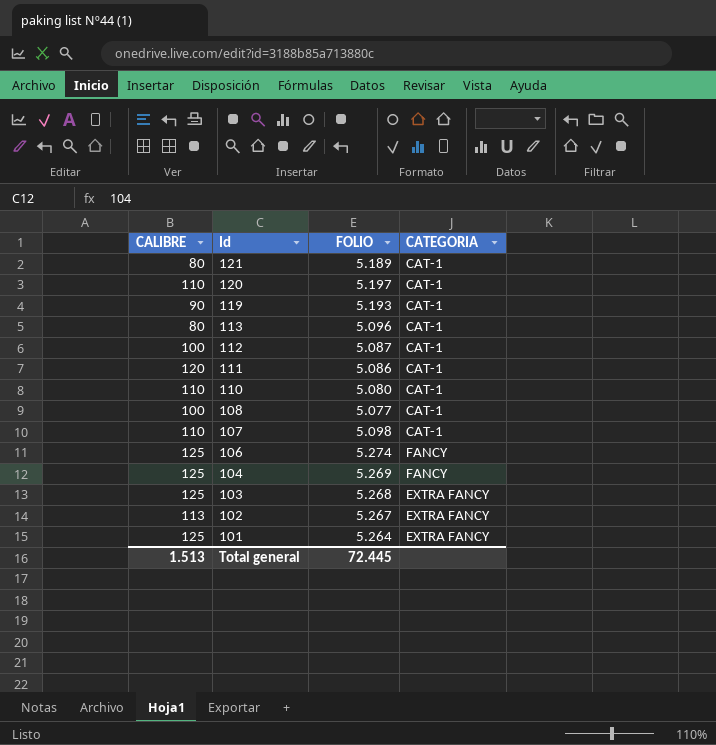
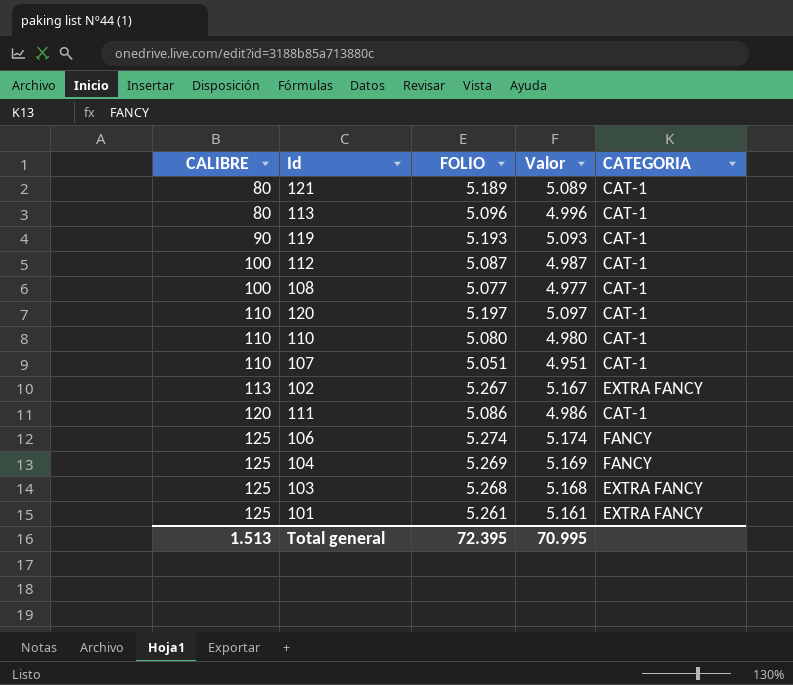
row order: Id descending -> CALIBRE ascending
column Valor | formula: none -> [FOLIO] - 100
107 | FOLIO: 5.098 -> 5.051
101 | FOLIO: 5.264 -> 5.261
Total general | FOLIO: 72.445 -> 72.395

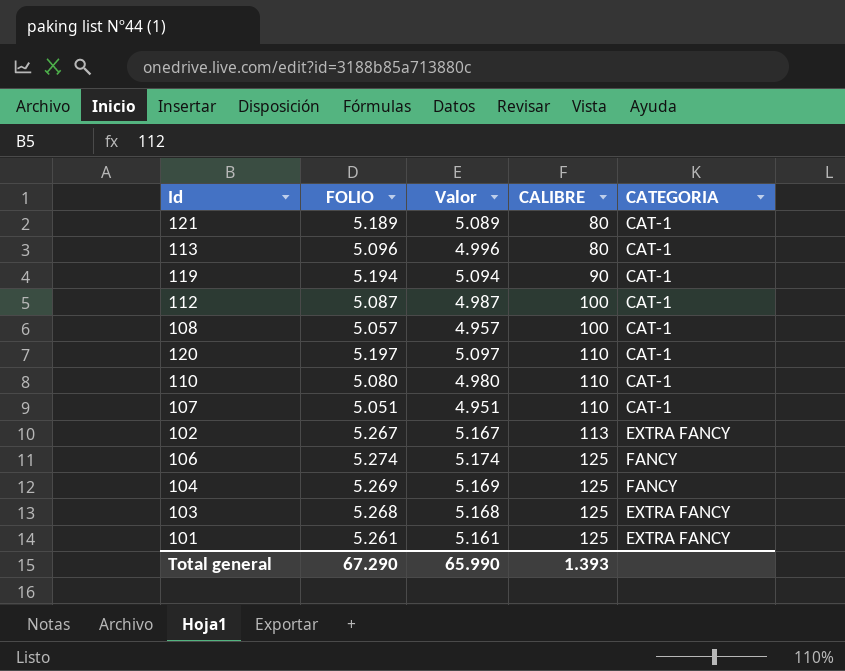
column CALIBRE | position: 1 -> 4
row 111: 120 | 5.086 | 4.986 | CAT-1 -> none
119 | FOLIO: 5.193 -> 5.194
119 | Valor: 5.093 -> 5.094
108 | FOLIO: 5.077 -> 5.057
108 | Valor: 4.977 -> 4.957
Total general | FOLIO: 72.395 -> 67.290
Total general | Valor: 70.995 -> 65.990
Total general | CALIBRE: 1.513 -> 1.393

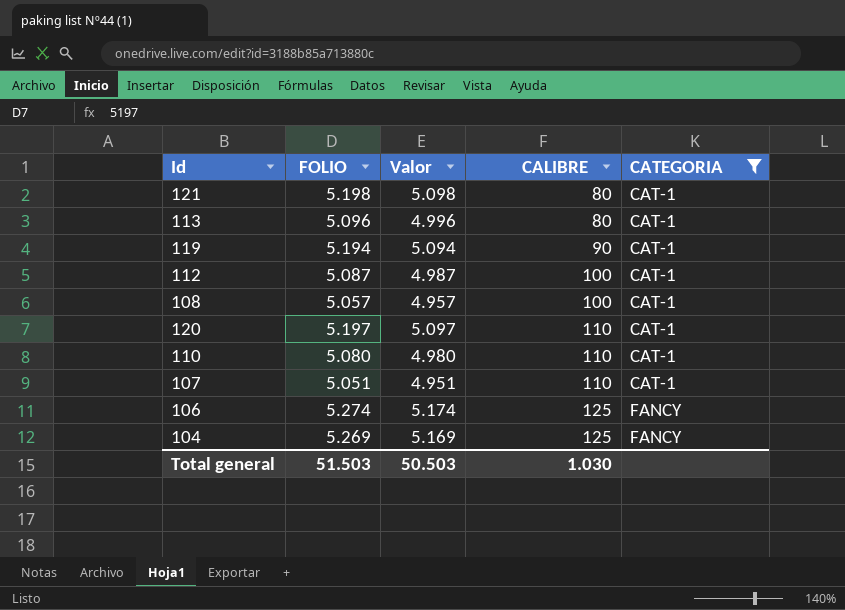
filter: none -> CATEGORIA != EXTRA FANCY
121 | FOLIO: 5.189 -> 5.198
121 | Valor: 5.089 -> 5.098
Total general | FOLIO: 67.290 -> 51.503
Total general | Valor: 65.990 -> 50.503
Total general | CALIBRE: 1.393 -> 1.030

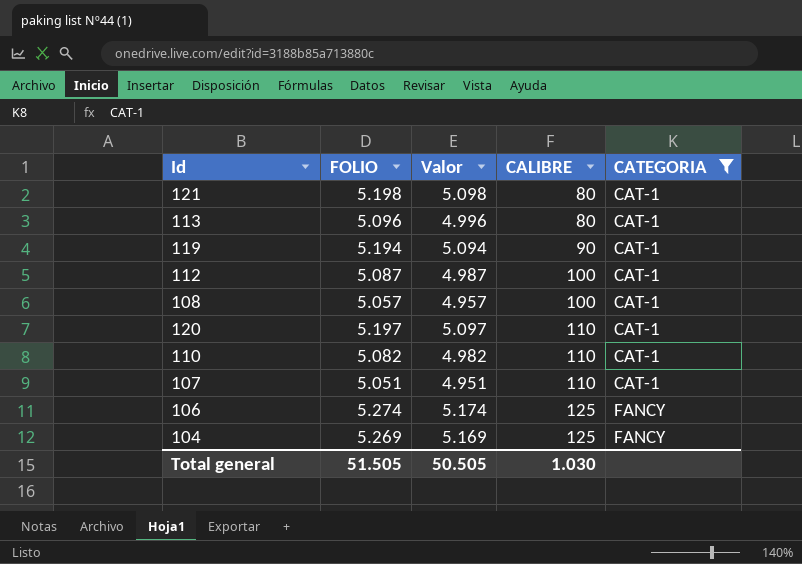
110 | FOLIO: 5.080 -> 5.082
110 | Valor: 4.980 -> 4.982
Total general | FOLIO: 51.503 -> 51.505
Total general | Valor: 50.503 -> 50.505

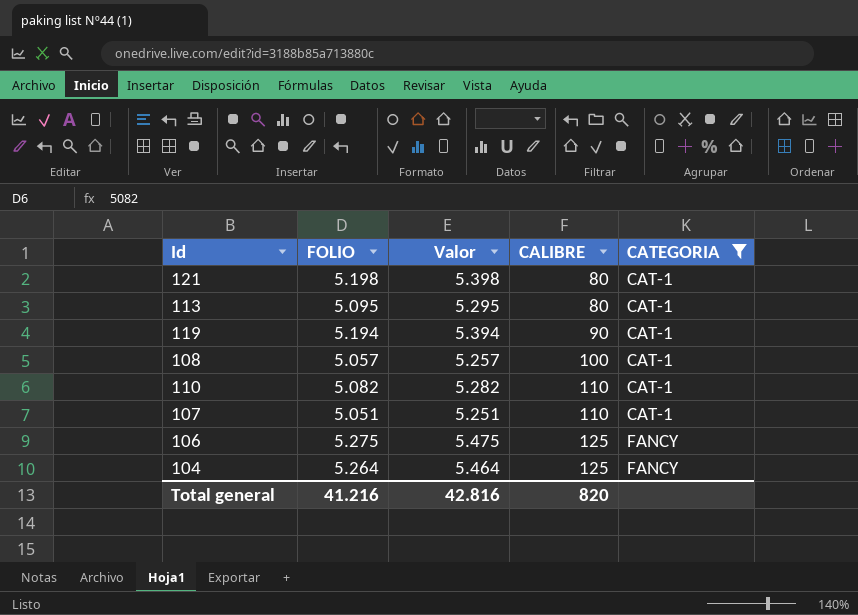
column Valor | formula: [FOLIO] - 100 -> [FOLIO] + 200
row 112: 5.087 | 4.987 | 100 | CAT-1 -> none
row 120: 5.197 | 5.097 | 110 | CAT-1 -> none
113 | FOLIO: 5.096 -> 5.095
106 | FOLIO: 5.274 -> 5.275
104 | FOLIO: 5.269 -> 5.264
Total general | FOLIO: 51.505 -> 41.216
Total general | Valor: 50.505 -> 42.816
Total general | CALIBRE: 1.030 -> 820

